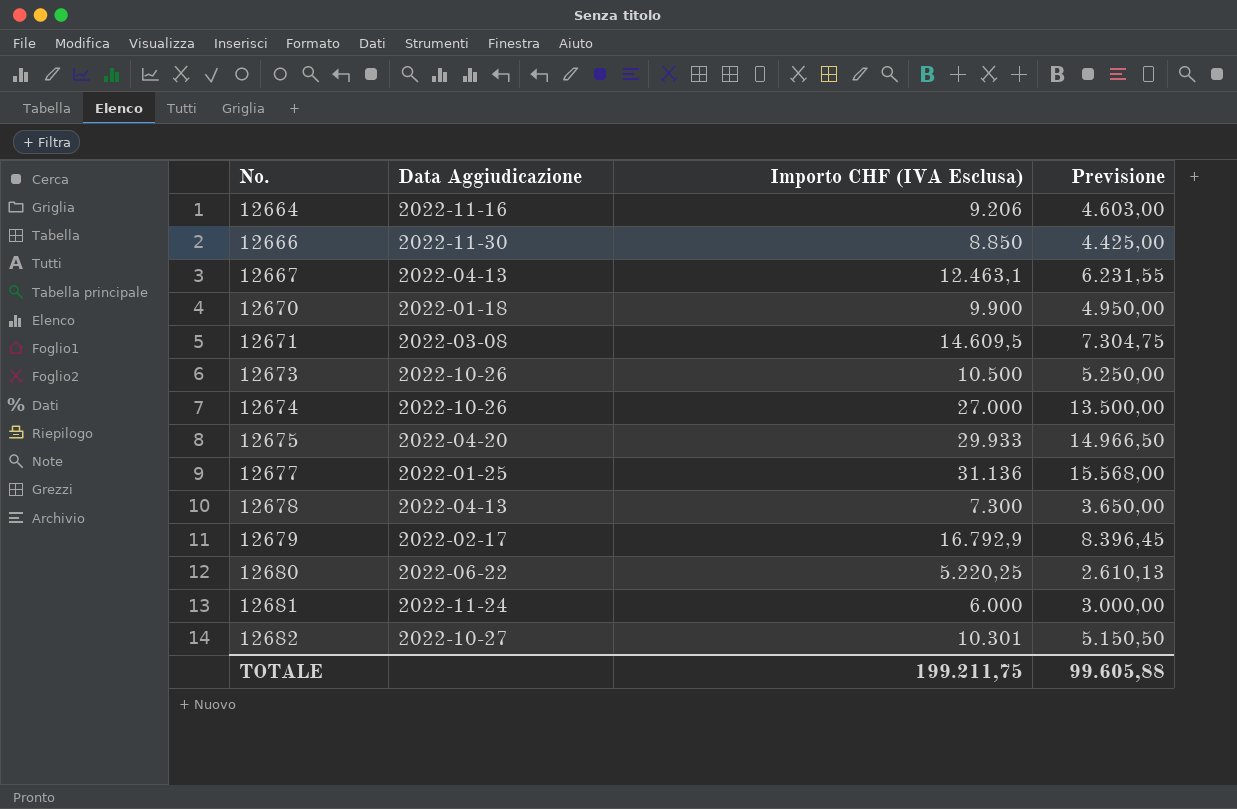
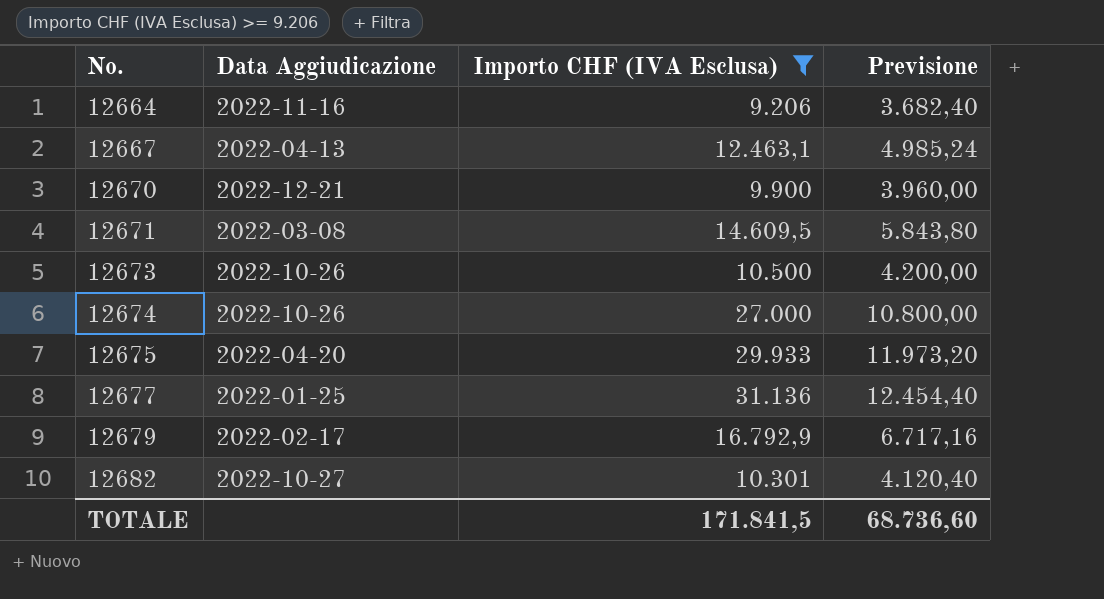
filter: none -> Importo CHF (IVA Esclusa) >= 9.206
column Previsione | formula: [Importo CHF (IVA Esclusa)] * 0,5 -> [Importo CHF (IVA Esclusa)] * 0,4
12670 | Data Aggiudicazione: 2022-01-18 -> 2022-12-21
TOTALE | Importo CHF (IVA Esclusa): 199.211,75 -> 171.841,5
TOTALE | Previsione: 99.605,88 -> 68.736,60

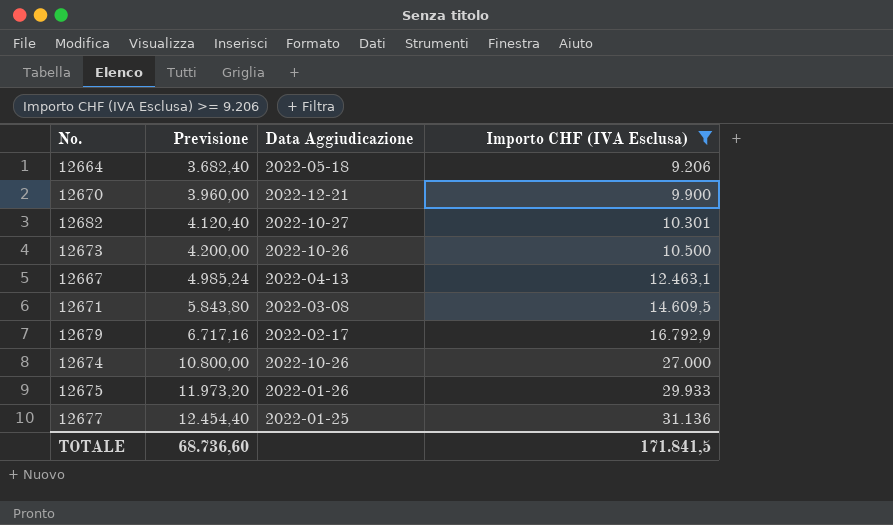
row order: No. ascending -> Previsione ascending
column Previsione | position: 4 -> 2
12664 | Data Aggiudicazione: 2022-11-16 -> 2022-05-18
12675 | Data Aggiudicazione: 2022-04-20 -> 2022-01-26

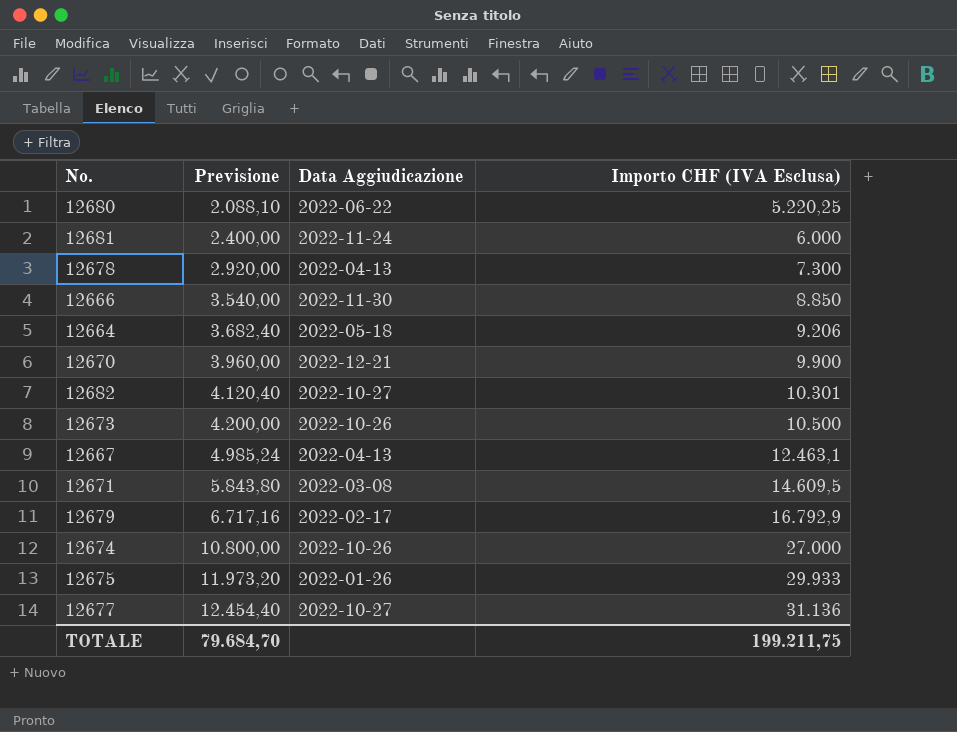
filter: Importo CHF (IVA Esclusa) >= 9.206 -> none
12677 | Data Aggiudicazione: 2022-01-25 -> 2022-10-27
TOTALE | Previsione: 68.736,60 -> 79.684,70
TOTALE | Importo CHF (IVA Esclusa): 171.841,5 -> 199.211,75

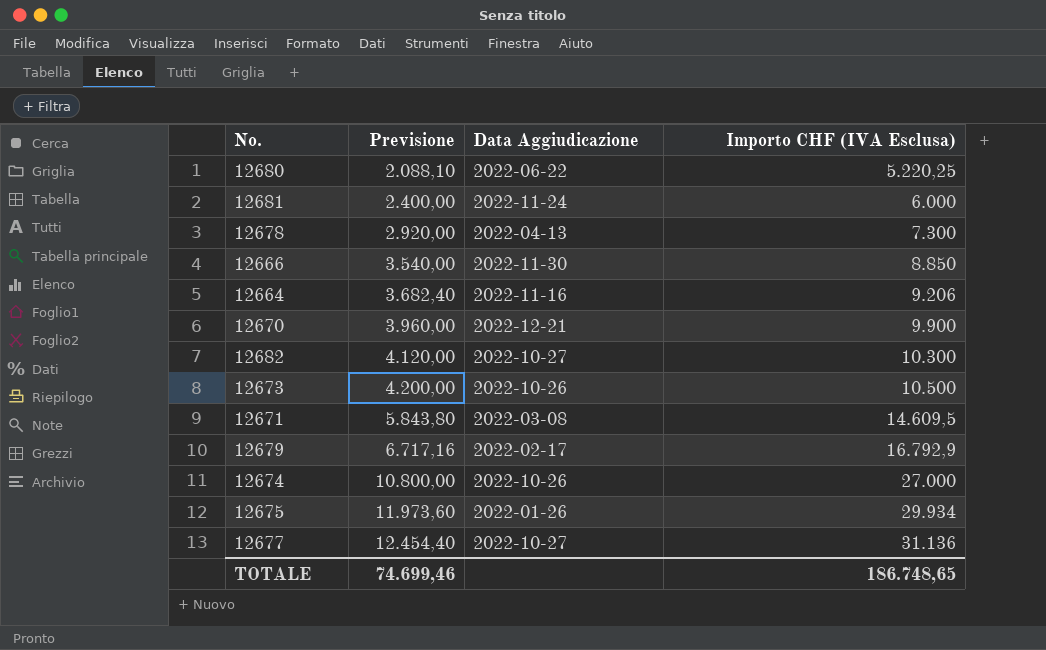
row 12667: 4.985,24 | 2022-04-13 | 12.463,1 -> none
12664 | Data Aggiudicazione: 2022-05-18 -> 2022-11-16
12682 | Previsione: 4.120,40 -> 4.120,00
12682 | Importo CHF (IVA Esclusa): 10.301 -> 10.300
12675 | Previsione: 11.973,20 -> 11.973,60
12675 | Importo CHF (IVA Esclusa): 29.933 -> 29.934
TOTALE | Previsione: 79.684,70 -> 74.699,46
TOTALE | Importo CHF (IVA Esclusa): 199.211,75 -> 186.748,65

